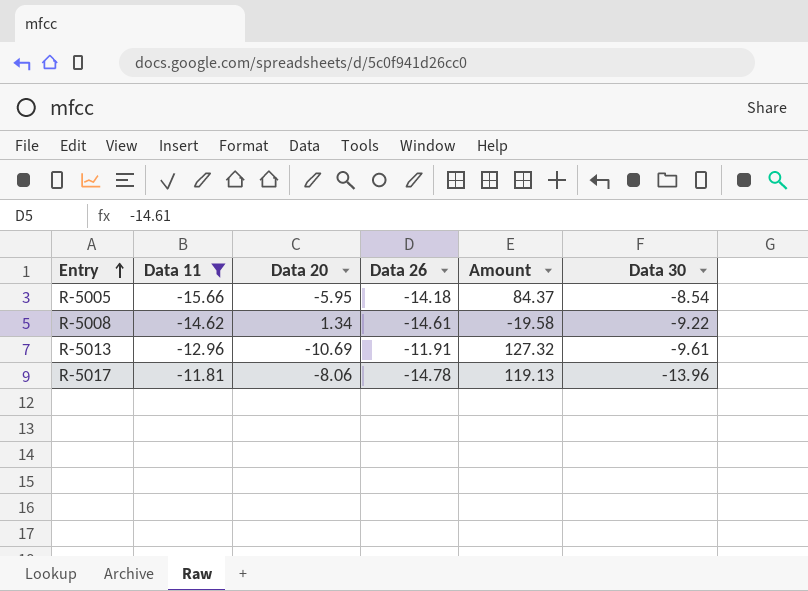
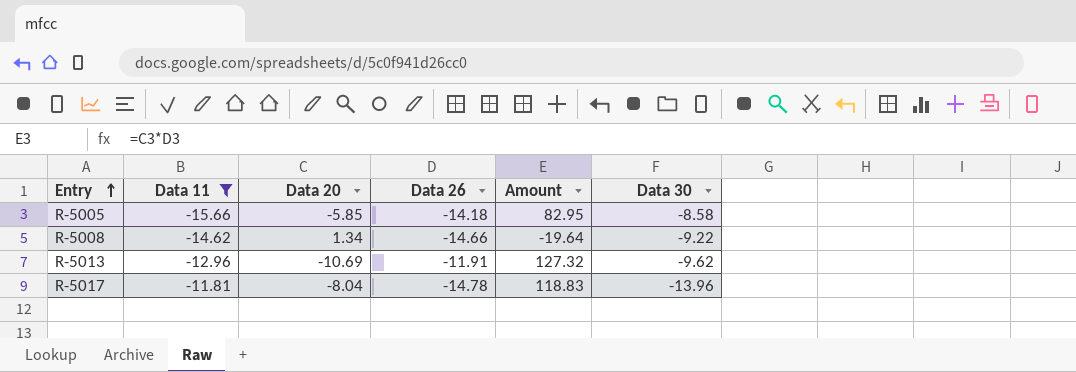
R-5005 | Data 20: -5.95 -> -5.85
R-5005 | Amount: 84.37 -> 82.95
R-5005 | Data 30: -8.54 -> -8.58
R-5008 | Data 26: -14.61 -> -14.66
R-5008 | Amount: -19.58 -> -19.64
R-5013 | Data 30: -9.61 -> -9.62
R-5017 | Data 20: -8.06 -> -8.04
R-5017 | Amount: 119.13 -> 118.83

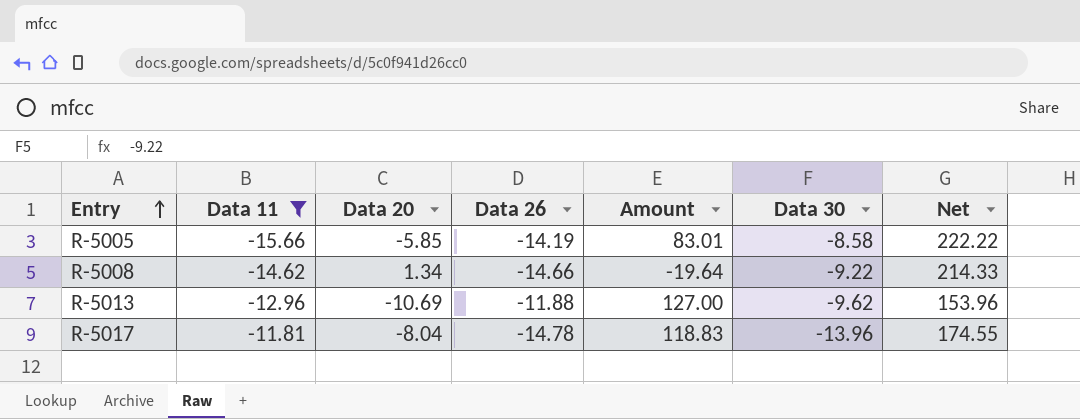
column Net | formula: none -> [Data 11] * [Data 26]
R-5005 | Data 26: -14.18 -> -14.19
R-5005 | Amount: 82.95 -> 83.01
R-5013 | Data 26: -11.91 -> -11.88
R-5013 | Amount: 127.32 -> 127.00

